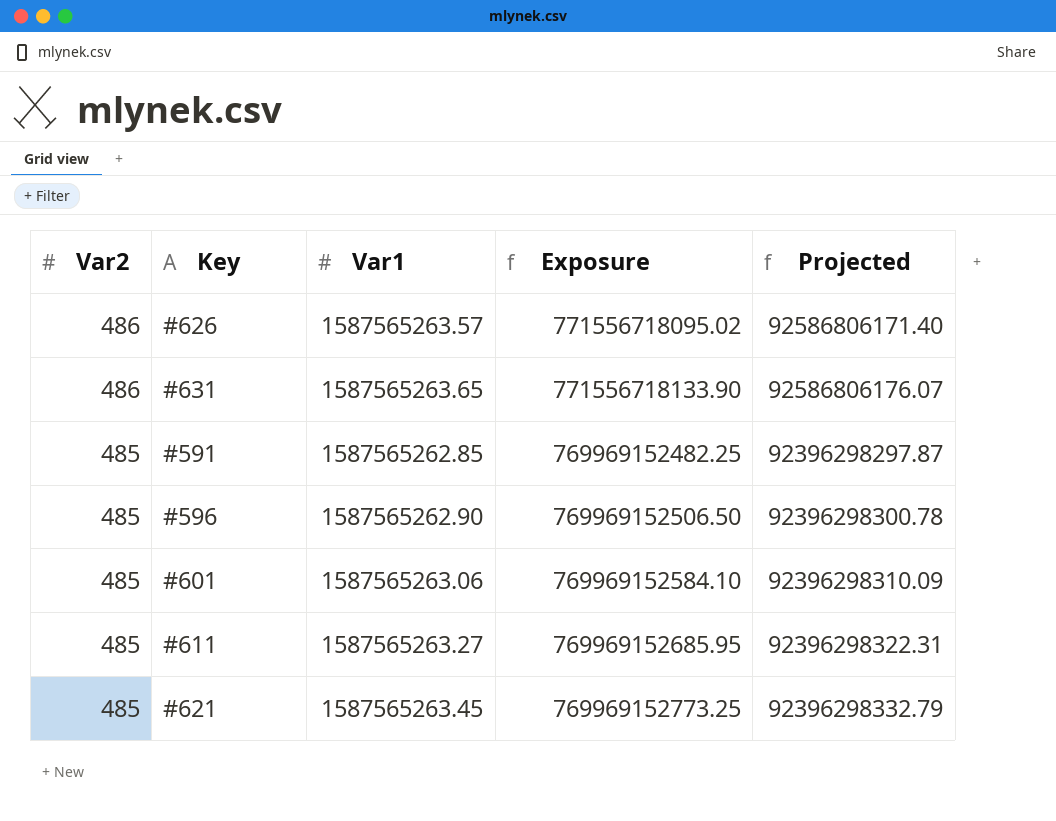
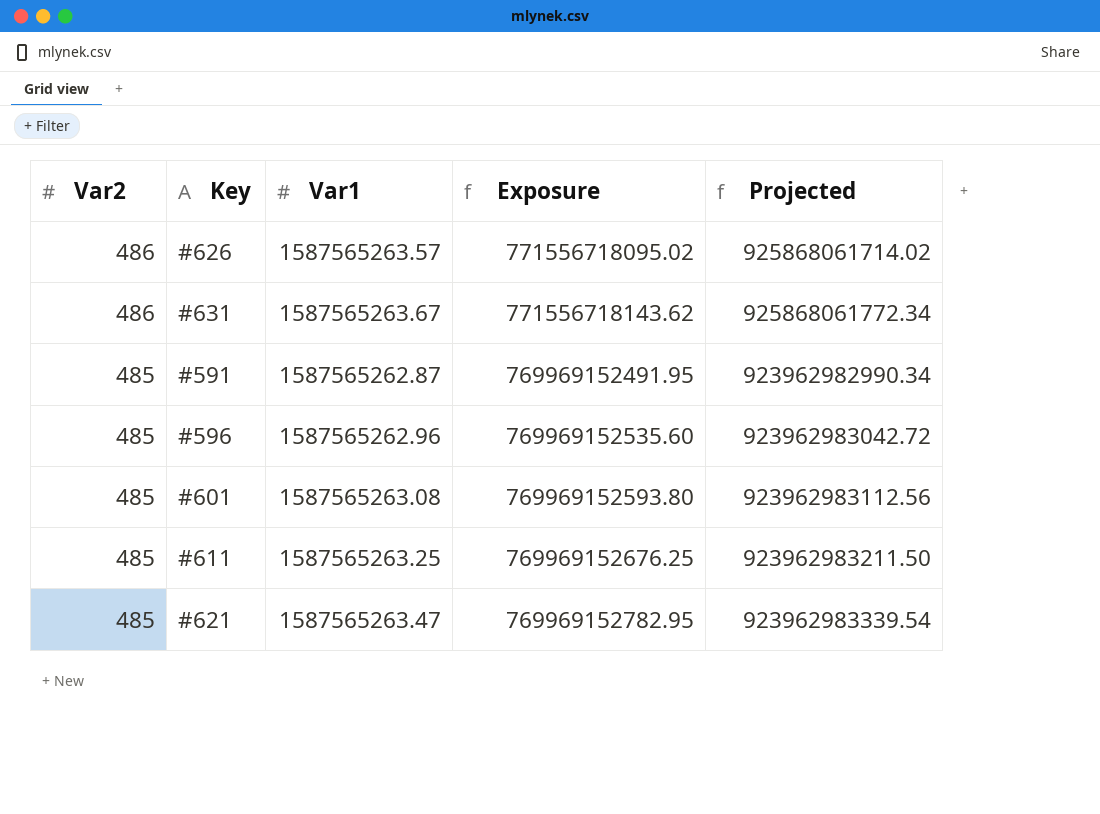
column Projected | formula: [Exposure] * 0.12 -> [Exposure] * 1.2
#631 | Var1: 1587565263.65 -> 1587565263.67
#631 | Exposure: 771556718133.90 -> 771556718143.62
#591 | Var1: 1587565262.85 -> 1587565262.87
#591 | Exposure: 769969152482.25 -> 769969152491.95
#596 | Var1: 1587565262.90 -> 1587565262.96
#596 | Exposure: 769969152506.50 -> 769969152535.60
#601 | Var1: 1587565263.06 -> 1587565263.08
#601 | Exposure: 769969152584.10 -> 769969152593.80
#611 | Var1: 1587565263.27 -> 1587565263.25
#611 | Exposure: 769969152685.95 -> 769969152676.25
#621 | Var1: 1587565263.45 -> 1587565263.47
#621 | Exposure: 769969152773.25 -> 769969152782.95

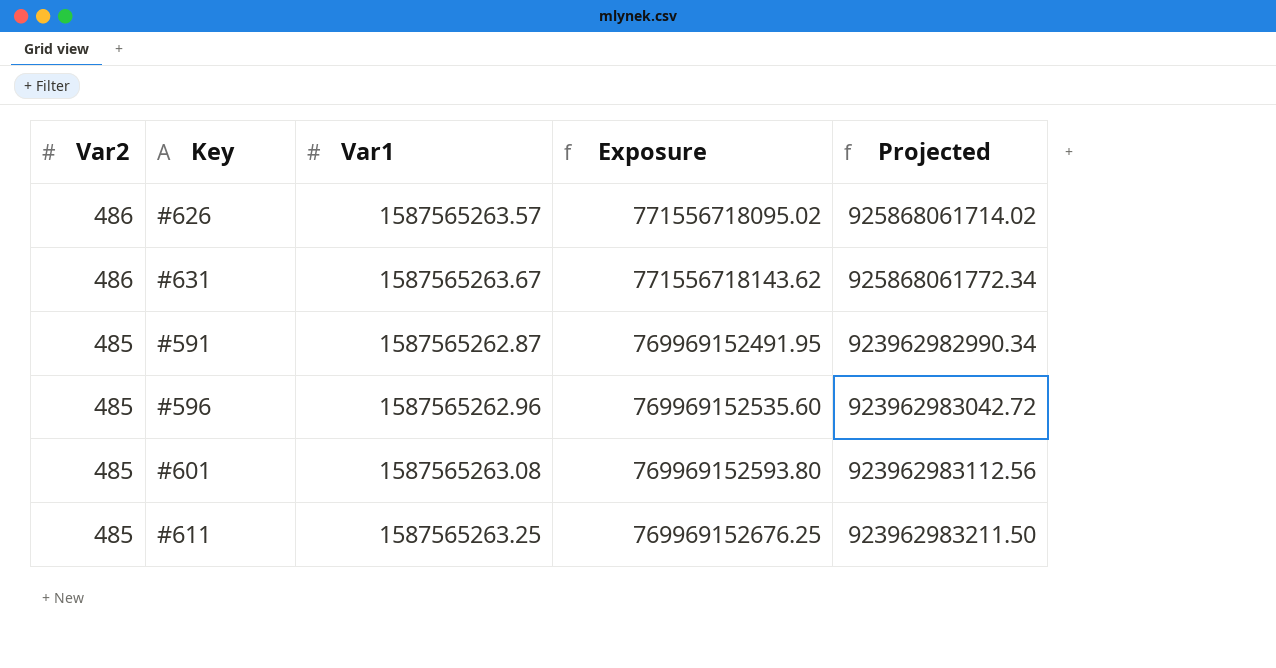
row #621: 485 | 1587565263.47 | 769969152782.95 | 923962983339.54 -> none

